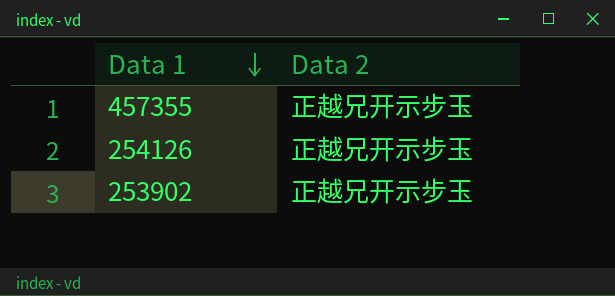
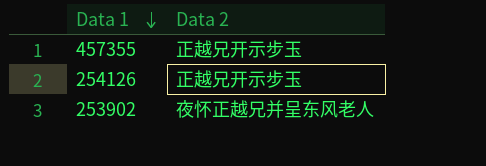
253902 | Data 2: 正越兄开示步玉 -> 夜怀正越兄并呈东风老人

